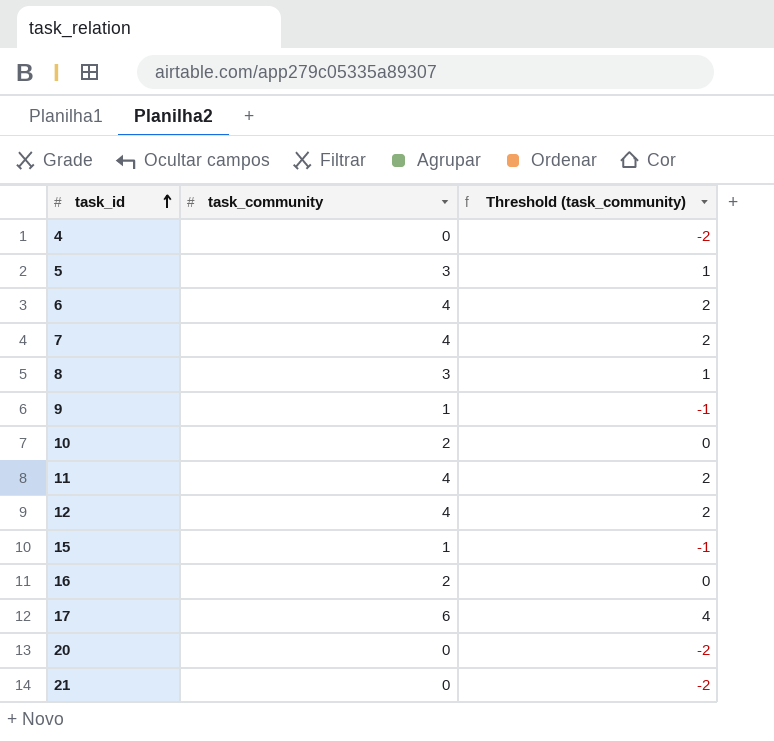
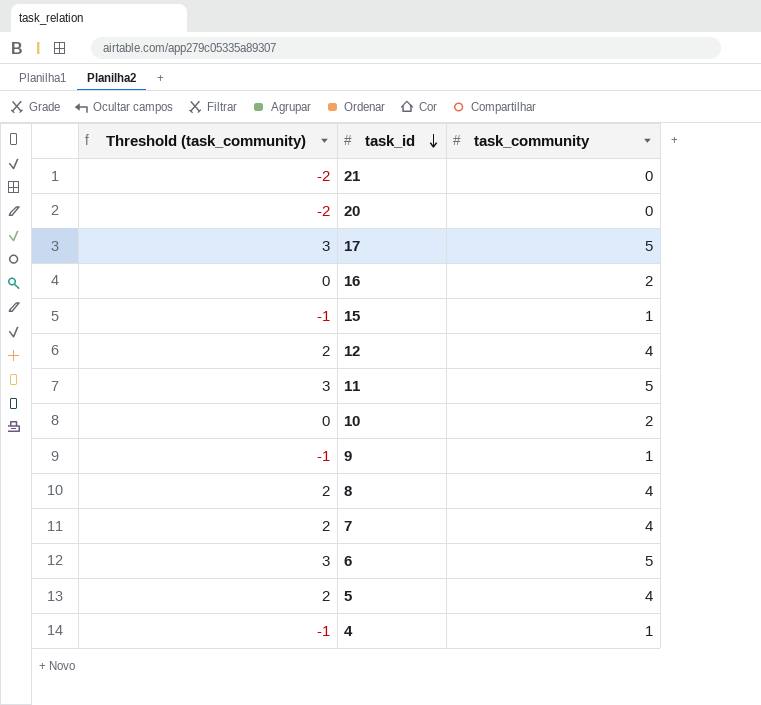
row order: task_id ascending -> task_id descending
column Threshold (task_community) | position: 3 -> 1
17 | Threshold (task_community): 4 -> 3
17 | task_community: 6 -> 5
11 | Threshold (task_community): 2 -> 3
11 | task_community: 4 -> 5
8 | Threshold (task_community): 1 -> 2
8 | task_community: 3 -> 4
6 | Threshold (task_community): 2 -> 3
6 | task_community: 4 -> 5
5 | Threshold (task_community): 1 -> 2
5 | task_community: 3 -> 4
4 | Threshold (task_community): -2 -> -1
4 | task_community: 0 -> 1

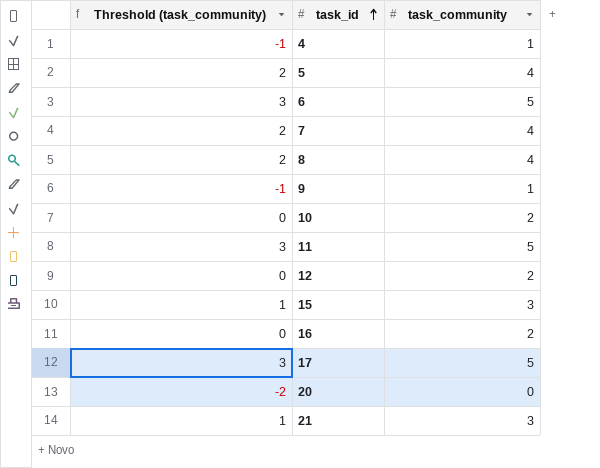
row order: task_id descending -> task_id ascending
12 | Threshold (task_community): 2 -> 0
12 | task_community: 4 -> 2
15 | Threshold (task_community): -1 -> 1
15 | task_community: 1 -> 3
21 | Threshold (task_community): -2 -> 1
21 | task_community: 0 -> 3

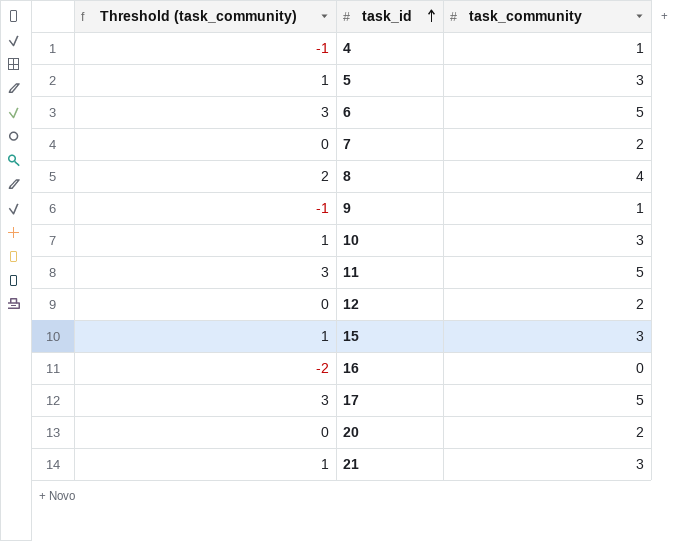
5 | Threshold (task_community): 2 -> 1
5 | task_community: 4 -> 3
7 | Threshold (task_community): 2 -> 0
7 | task_community: 4 -> 2
10 | Threshold (task_community): 0 -> 1
10 | task_community: 2 -> 3
16 | Threshold (task_community): 0 -> -2
16 | task_community: 2 -> 0
20 | Threshold (task_community): -2 -> 0
20 | task_community: 0 -> 2

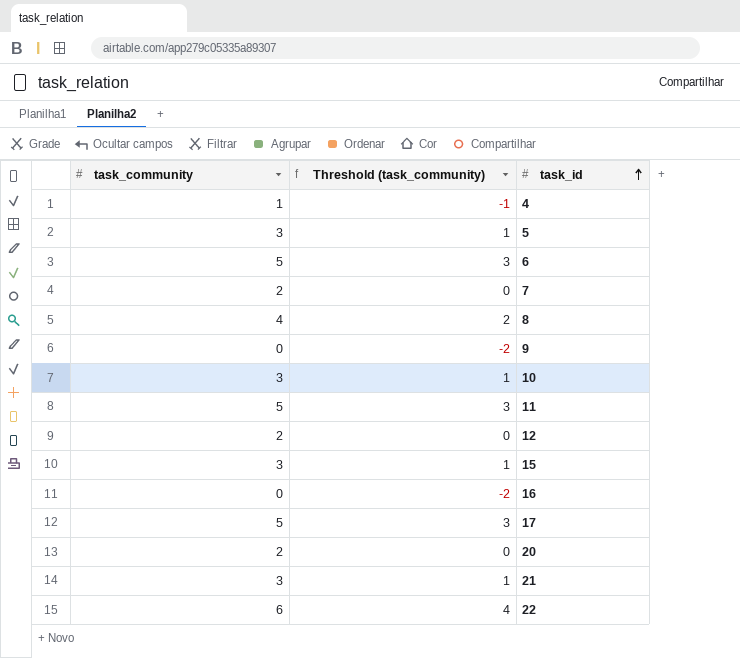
column task_community | position: 3 -> 1
9 | task_community: 1 -> 0
9 | Threshold (task_community): -1 -> -2
row 22: none -> 6 | 4

